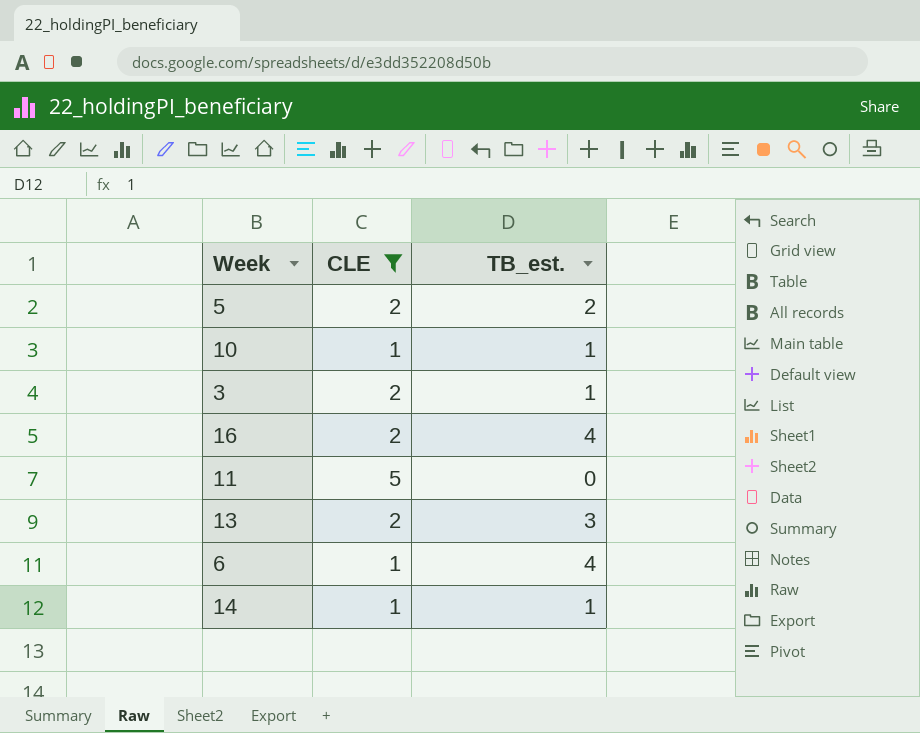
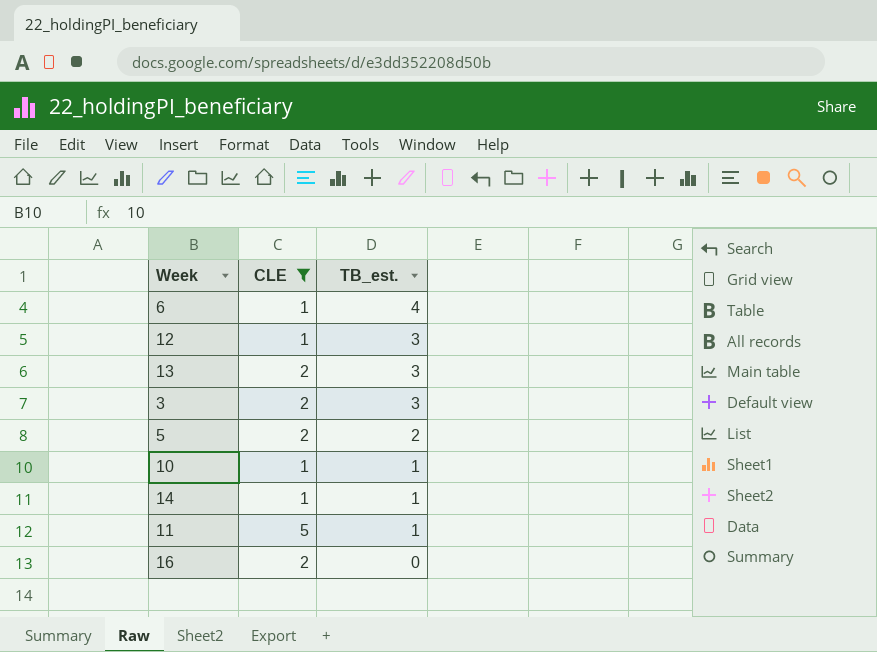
row order: none -> TB_est. descending
row 12: none -> 1 | 3
3 | TB_est.: 1 -> 3
11 | TB_est.: 0 -> 1
16 | TB_est.: 4 -> 0

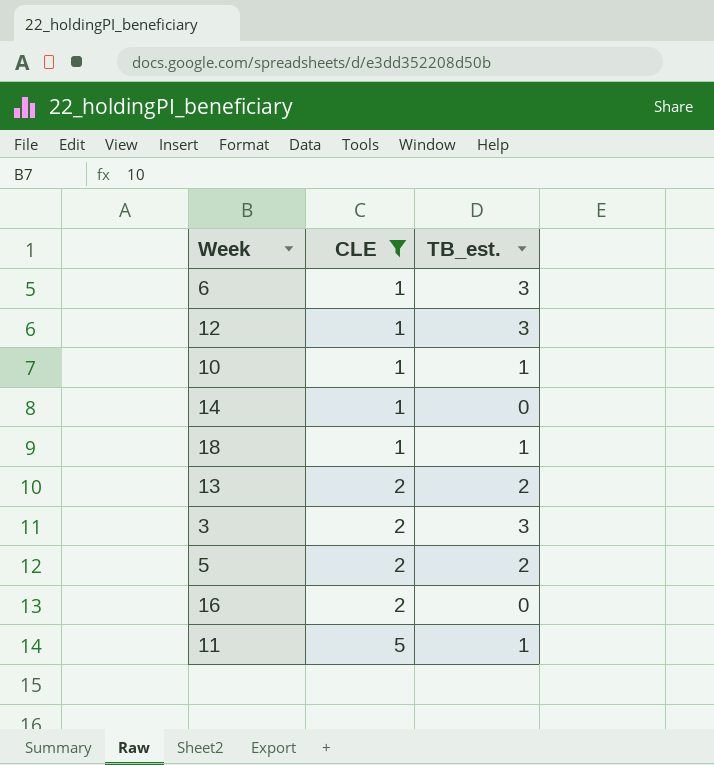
row order: TB_est. descending -> CLE ascending
6 | TB_est.: 4 -> 3
14 | TB_est.: 1 -> 0
row 18: none -> 1 | 1
13 | TB_est.: 3 -> 2

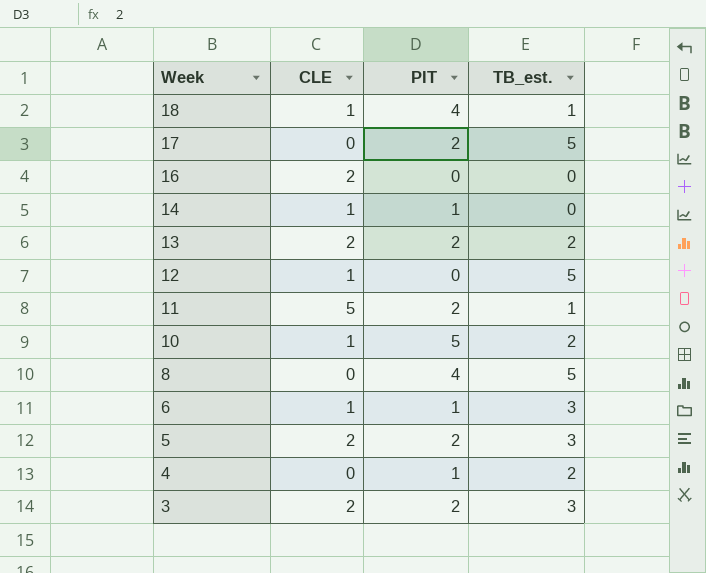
filter: CLE != 0 -> none
row order: CLE ascending -> Week descending
column PIT | position: none -> 3
12 | TB_est.: 3 -> 5
10 | TB_est.: 1 -> 2
5 | TB_est.: 2 -> 3

